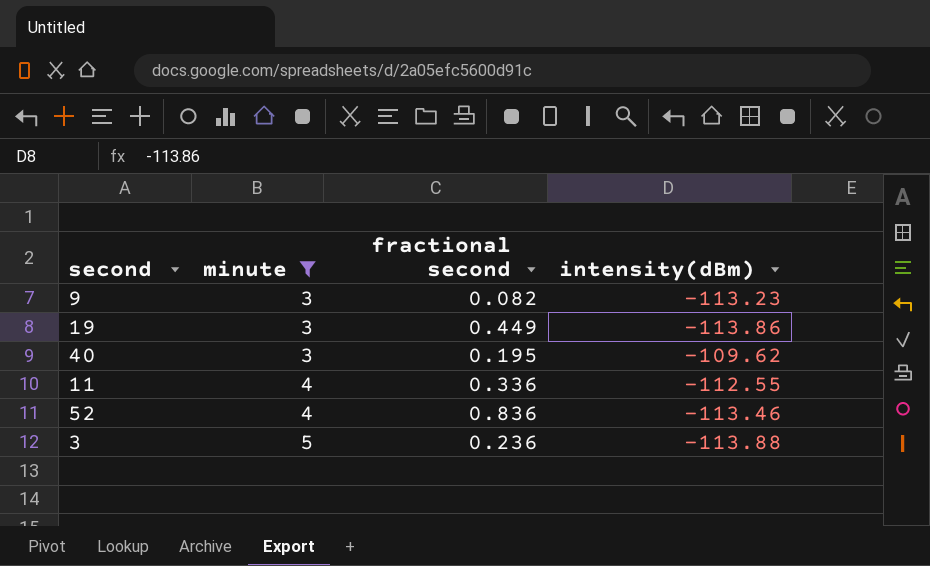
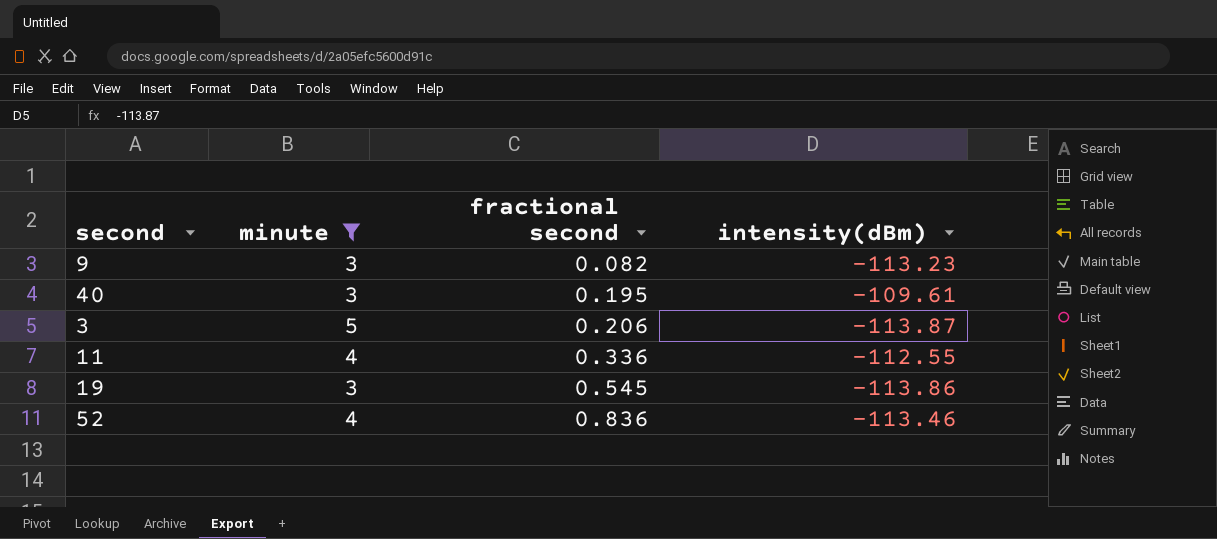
row order: minute ascending -> fractional second ascending
40 | intensity(dBm): -109.62 -> -109.61
3 | fractional second: 0.236 -> 0.206
3 | intensity(dBm): -113.88 -> -113.87
19 | fractional second: 0.449 -> 0.545

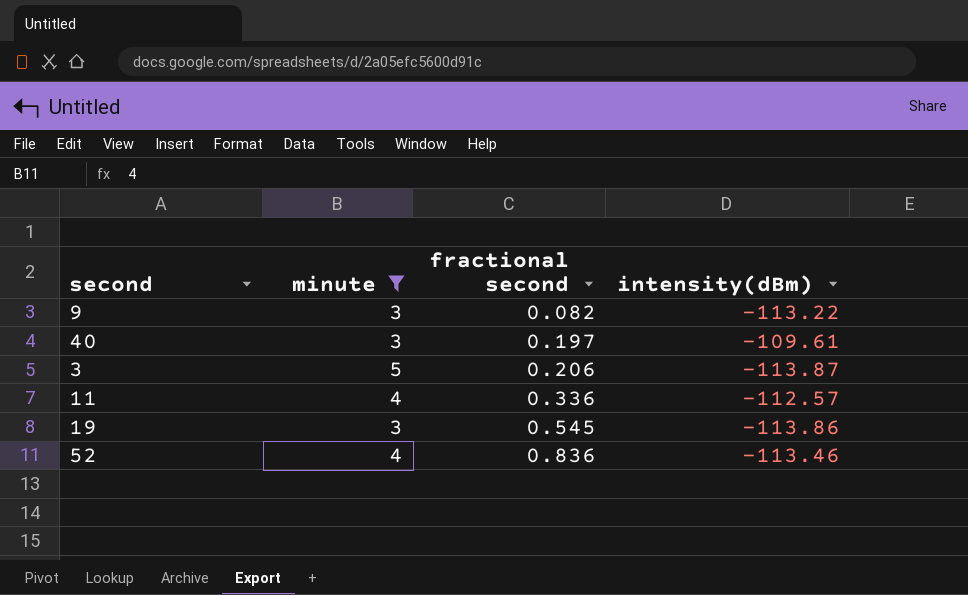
9 | intensity(dBm): -113.23 -> -113.22
40 | fractional second: 0.195 -> 0.197
11 | intensity(dBm): -112.55 -> -112.57

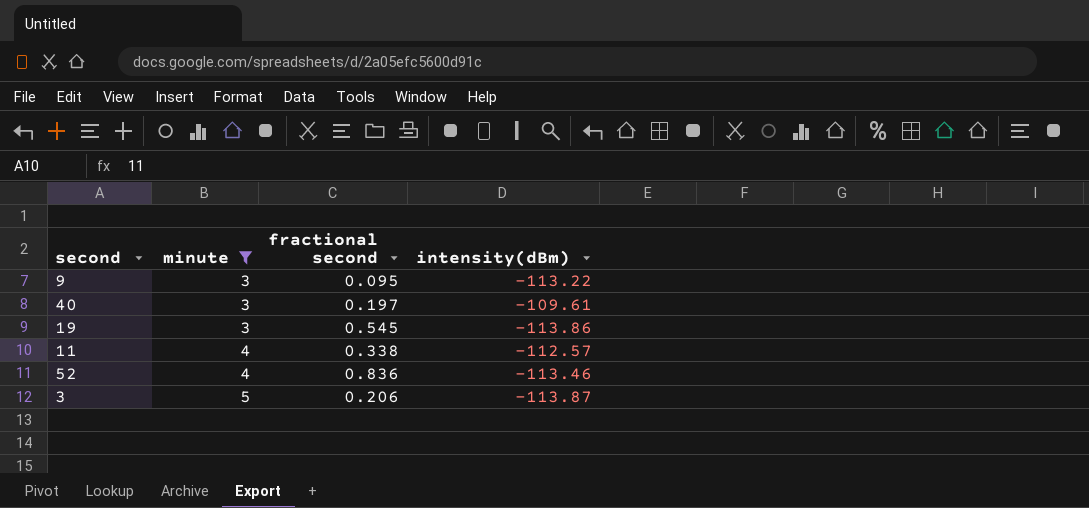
row order: fractional second ascending -> minute ascending
9 | fractional second: 0.082 -> 0.095
11 | fractional second: 0.336 -> 0.338

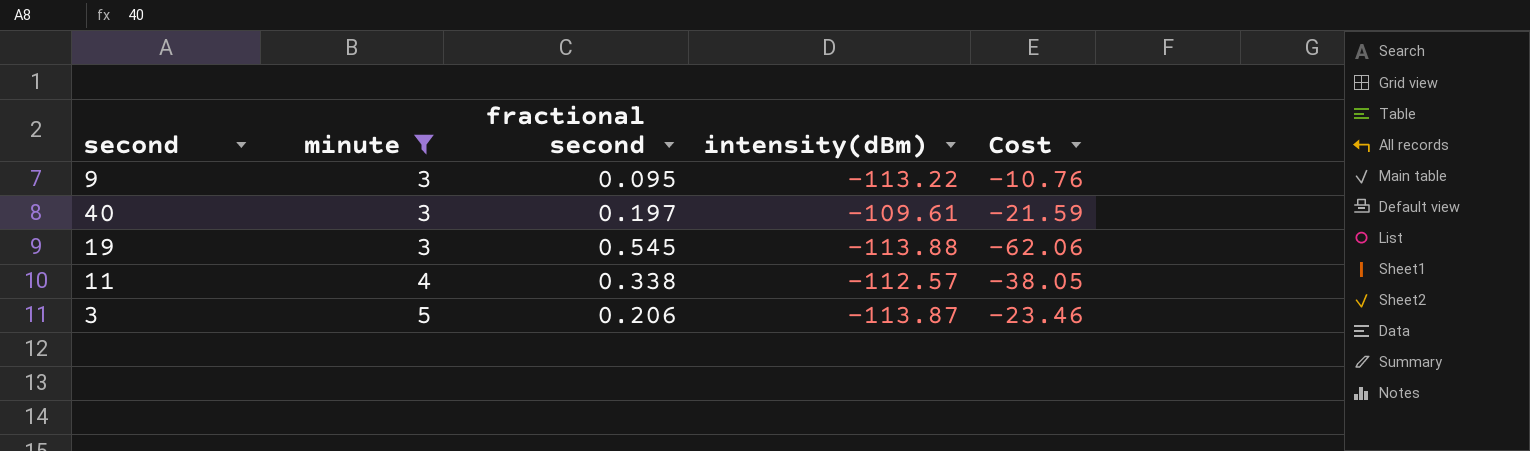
column Cost | formula: none -> [fractional second] * [intensity(dBm)]
row 52: 4 | 0.836 | -113.46 -> none
19 | intensity(dBm): -113.86 -> -113.88

